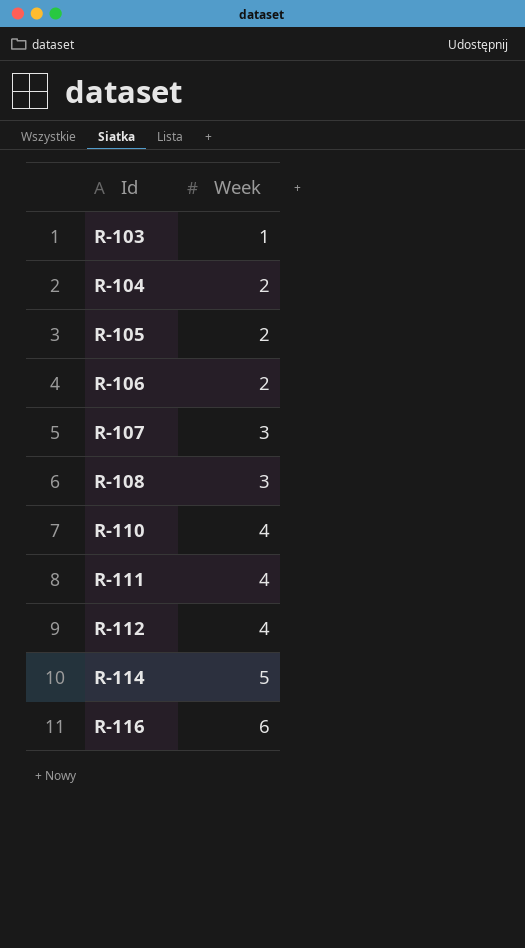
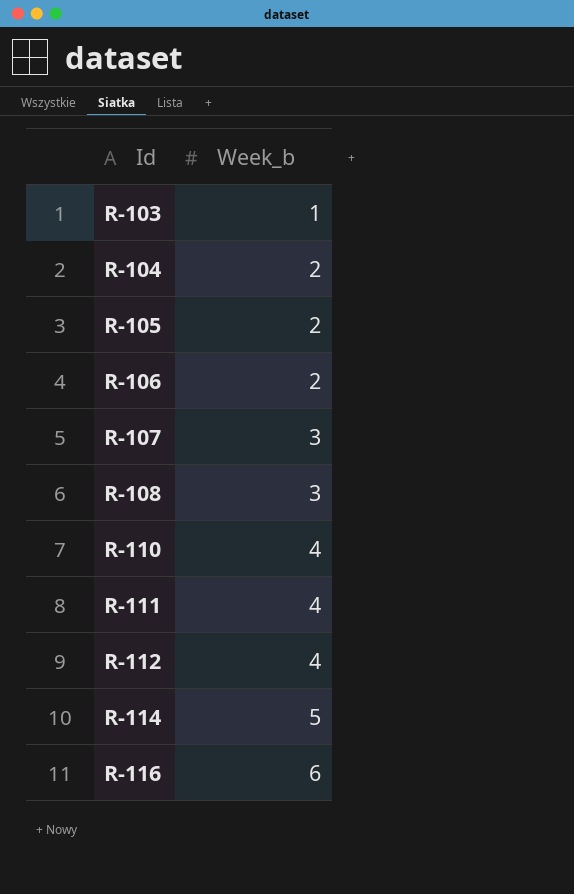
column name: Week -> Week_b

